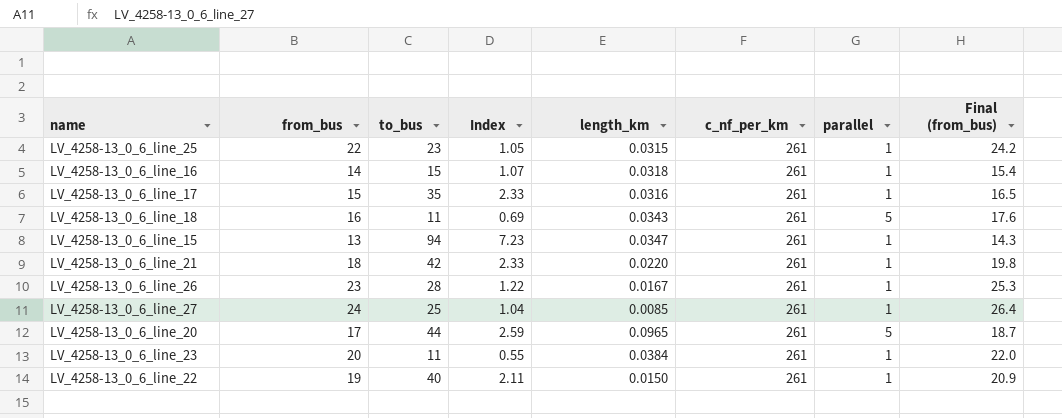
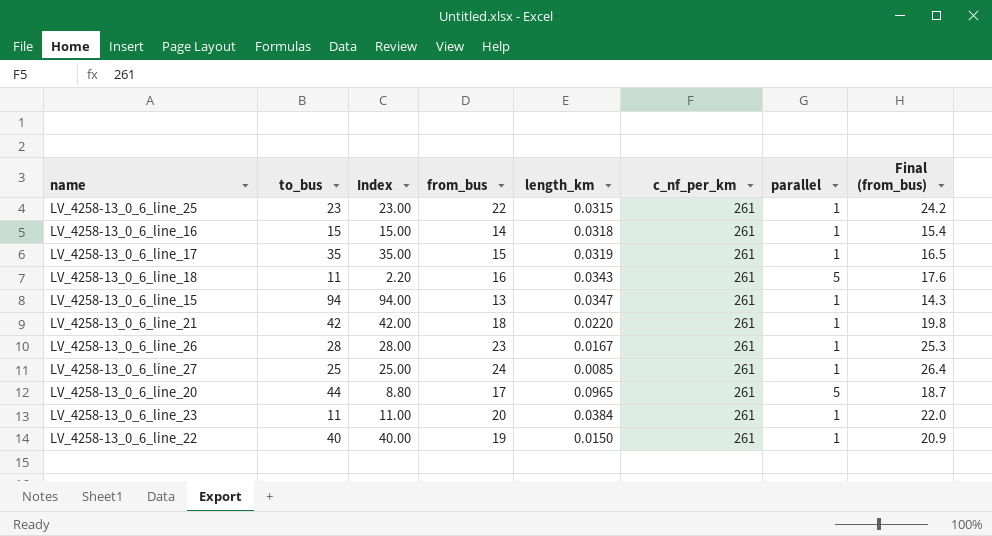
column Index | formula: [to_bus] / [from_bus] -> [to_bus] / [parallel]
column from_bus | position: 2 -> 4
LV_4258-13_0_6_line_17 | length_km: 0.0316 -> 0.0319

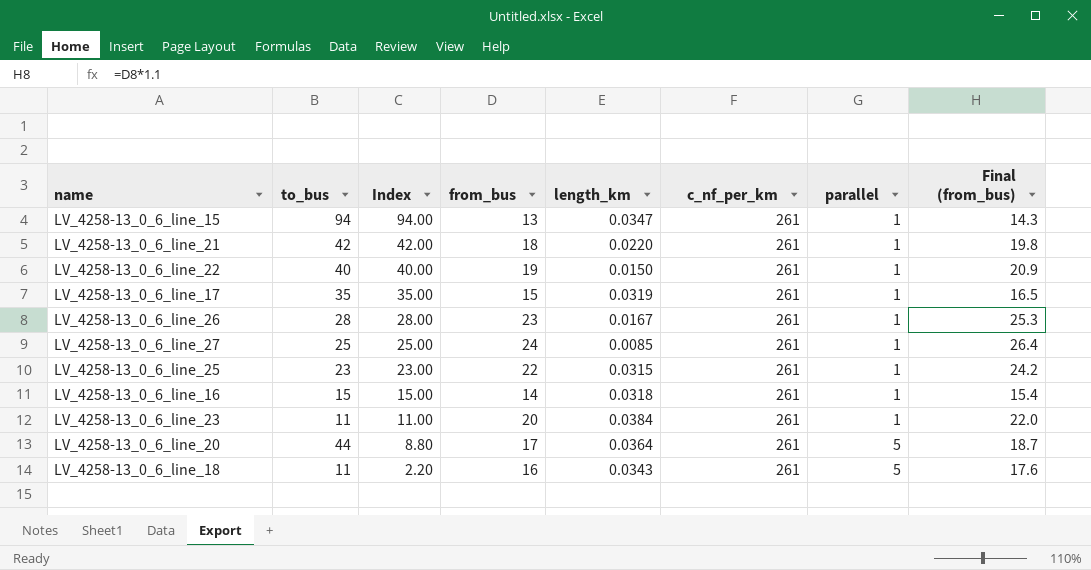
row order: none -> Index descending
LV_4258-13_0_6_line_20 | length_km: 0.0965 -> 0.0364

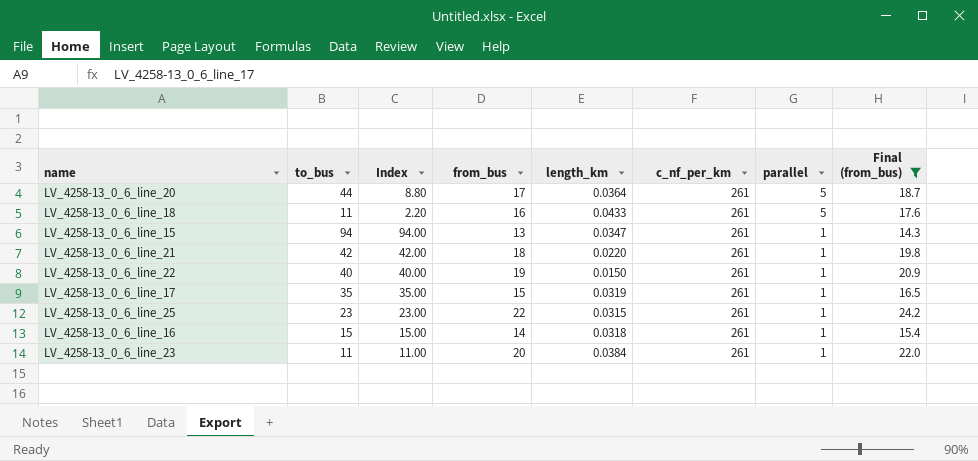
filter: none -> Final (from_bus) <= 24.2
row order: Index descending -> parallel descending
LV_4258-13_0_6_line_18 | length_km: 0.0343 -> 0.0433

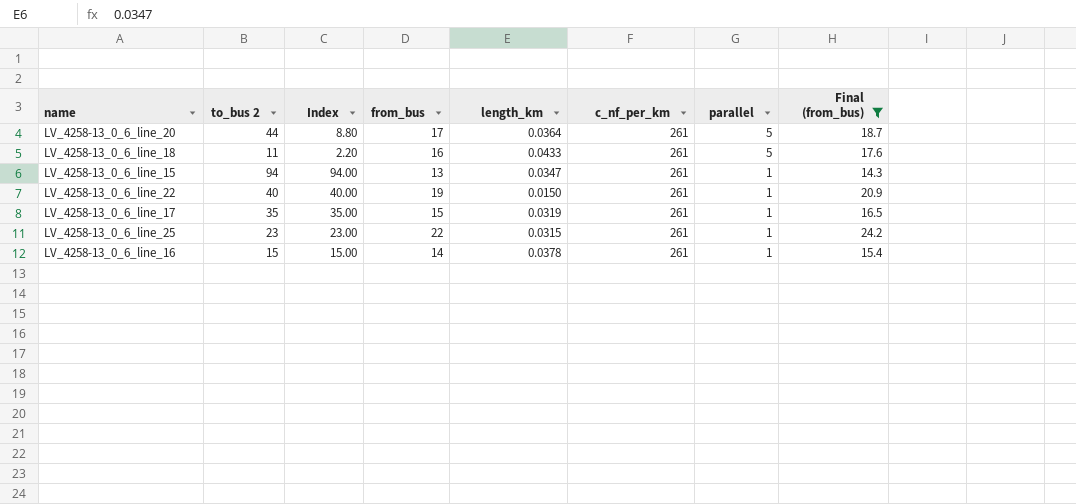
column name: to_bus -> to_bus 2
row LV_4258-13_0_6_line_21: 42 | 42.00 | 18 | 0.0220 | 261 | 1 | 19.8 -> none
row LV_4258-13_0_6_line_23: 11 | 11.00 | 20 | 0.0384 | 261 | 1 | 22.0 -> none
LV_4258-13_0_6_line_16 | length_km: 0.0318 -> 0.0378

